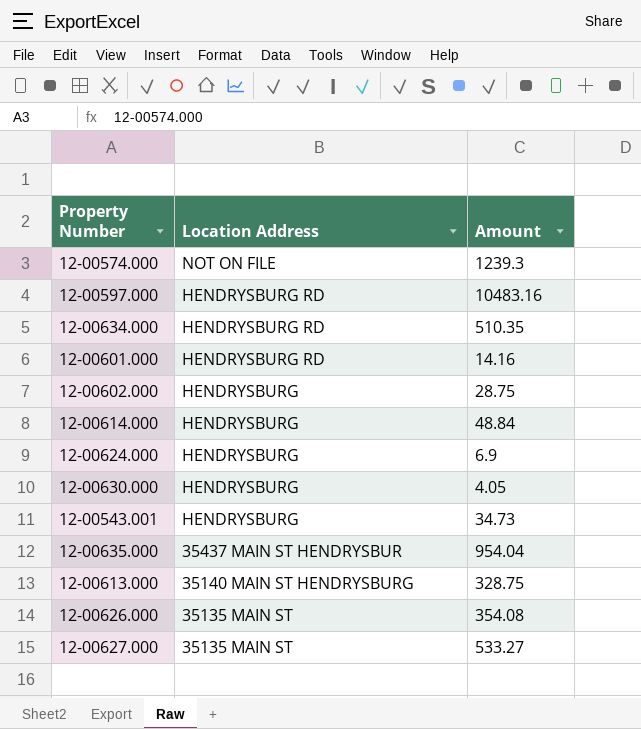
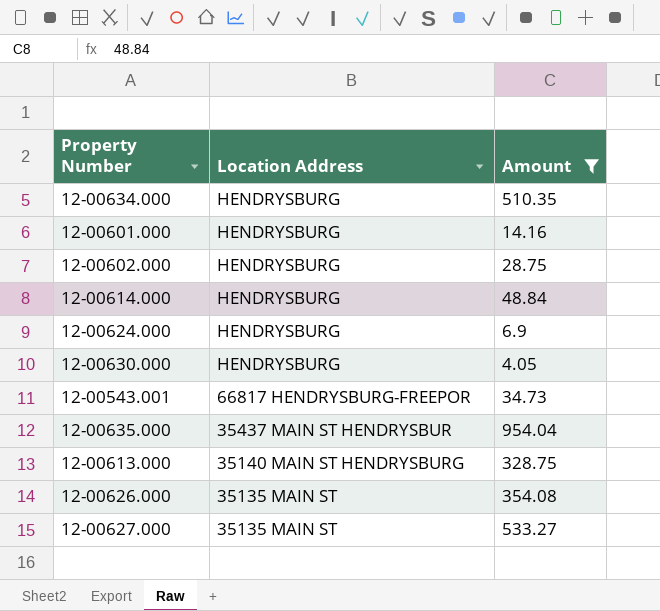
filter: none -> Amount <= 954.04
12-00634.000 | Location Address: HENDRYSBURG RD -> HENDRYSBURG
12-00601.000 | Location Address: HENDRYSBURG RD -> HENDRYSBURG
12-00543.001 | Location Address: HENDRYSBURG -> 66817 HENDRYSBURG-FREEPOR

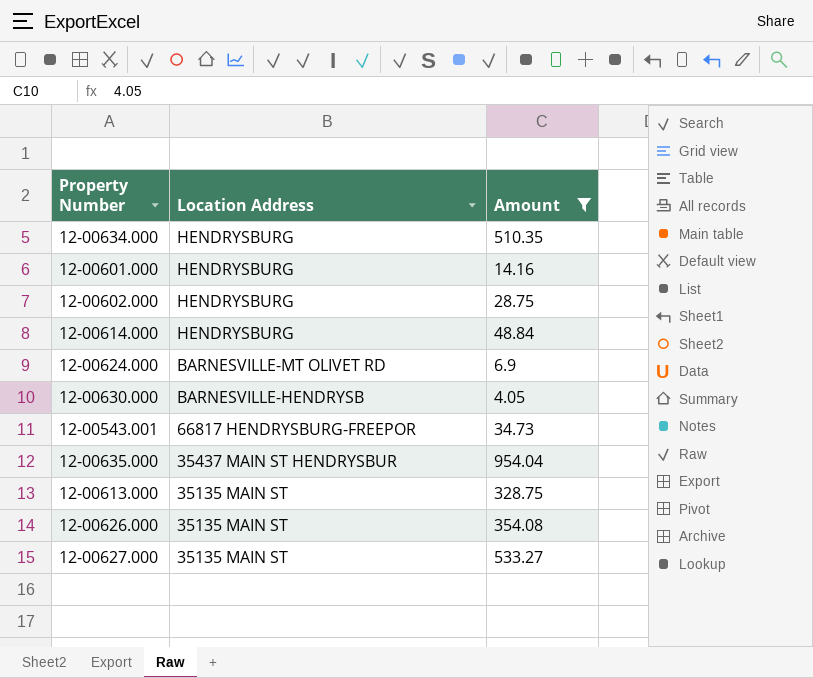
12-00624.000 | Location Address: HENDRYSBURG -> BARNESVILLE-MT OLIVET RD
12-00630.000 | Location Address: HENDRYSBURG -> BARNESVILLE-HENDRYSB
12-00613.000 | Location Address: 35140 MAIN ST HENDRYSBURG -> 35135 MAIN ST

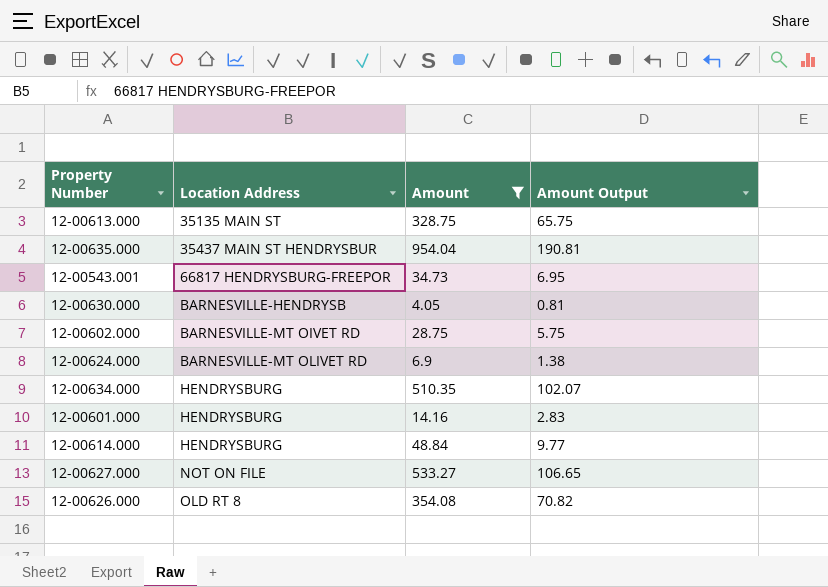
row order: Location Address descending -> Location Address ascending
column Amount Output | formula: none -> [Amount] * 0.2
12-00602.000 | Location Address: HENDRYSBURG -> BARNESVILLE-MT OIVET RD
12-00627.000 | Location Address: 35135 MAIN ST -> NOT ON FILE
12-00626.000 | Location Address: 35135 MAIN ST -> OLD RT 8

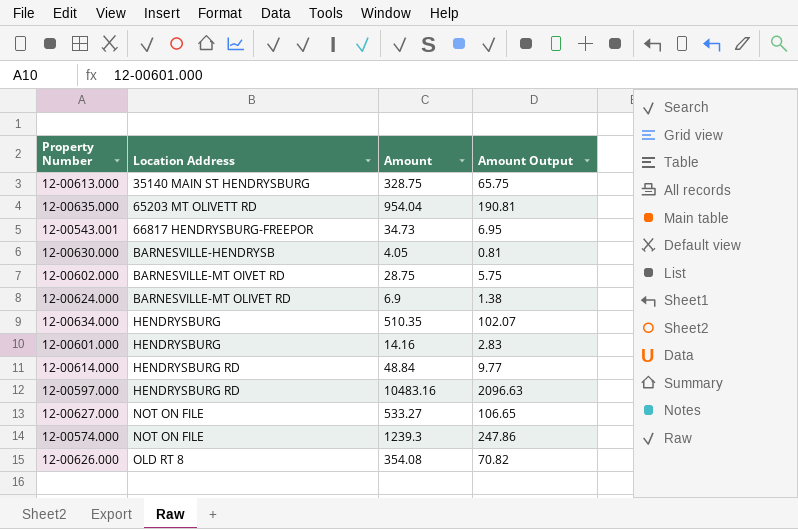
filter: Amount <= 954.04 -> none
12-00613.000 | Location Address: 35135 MAIN ST -> 35140 MAIN ST HENDRYSBURG
12-00635.000 | Location Address: 35437 MAIN ST HENDRYSBUR -> 65203 MT OLIVETT RD
12-00614.000 | Location Address: HENDRYSBURG -> HENDRYSBURG RD

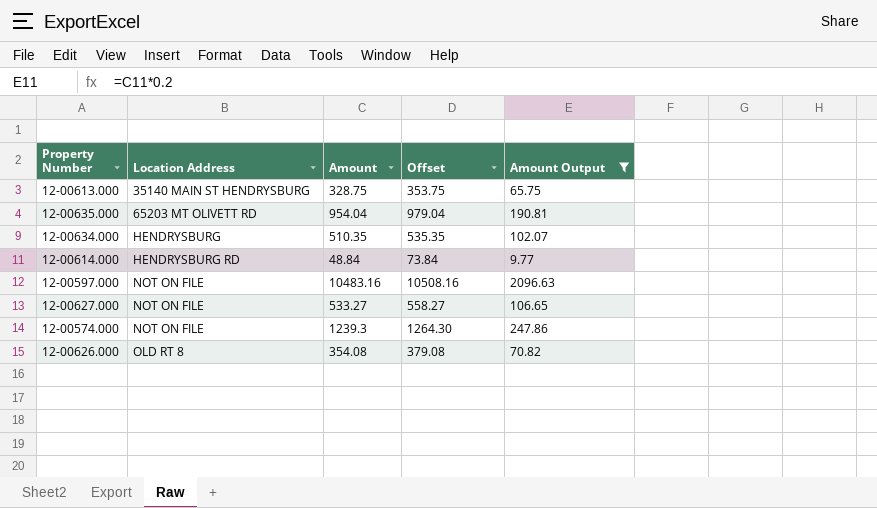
filter: none -> Amount Output >= 9.77
column Offset | formula: none -> [Amount] + 25
12-00597.000 | Location Address: HENDRYSBURG RD -> NOT ON FILE

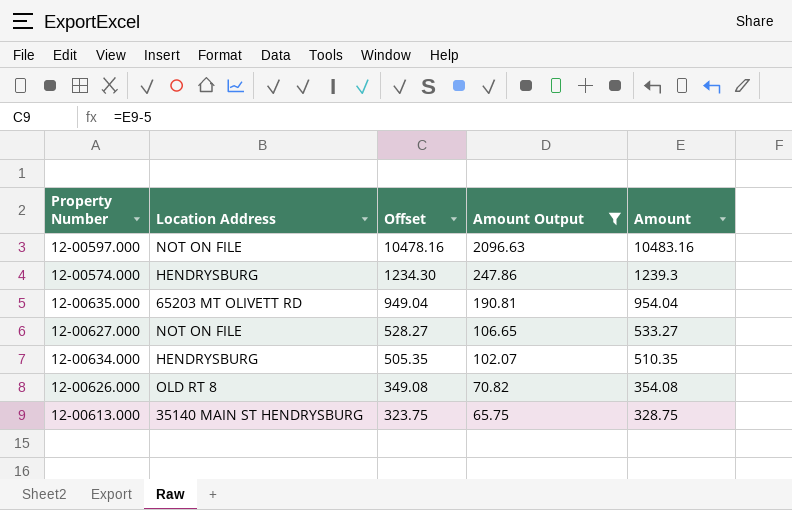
row order: Location Address ascending -> Offset descending
column Offset | formula: [Amount] + 25 -> [Amount] - 5
column Amount | position: 3 -> 5
row 12-00614.000: HENDRYSBURG RD | 48.84 | 73.84 | 9.77 -> none
12-00574.000 | Location Address: NOT ON FILE -> HENDRYSBURG

